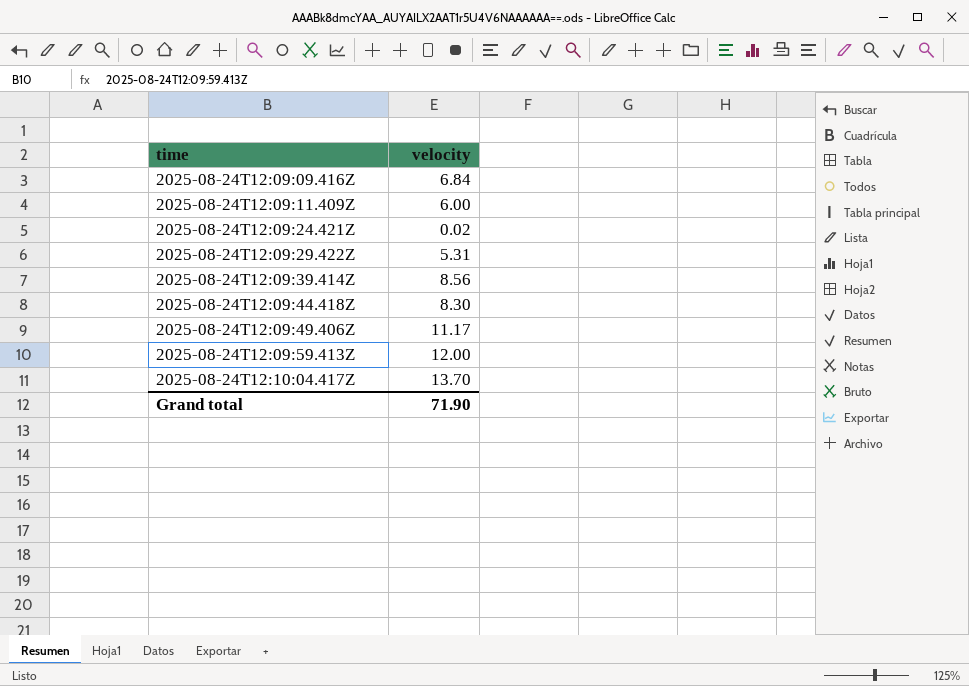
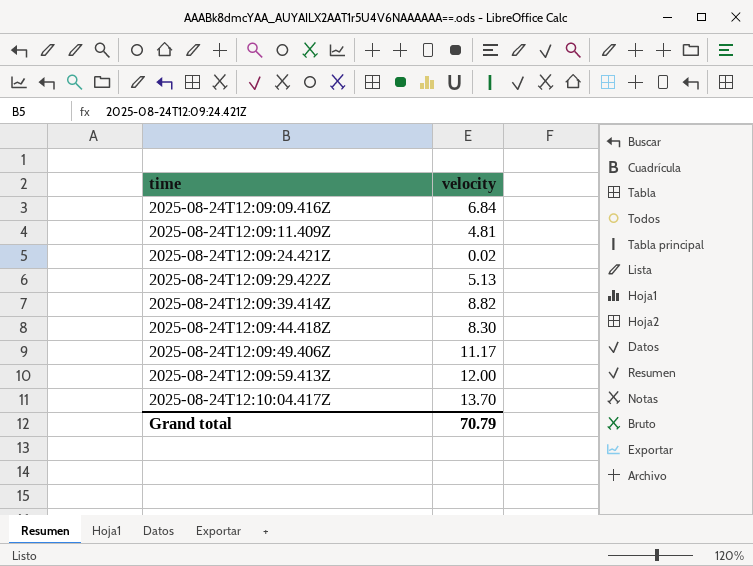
2025-08-24T12:09:11.409Z | velocity: 6.00 -> 4.81
2025-08-24T12:09:29.422Z | velocity: 5.31 -> 5.13
2025-08-24T12:09:39.414Z | velocity: 8.56 -> 8.82
Grand total | velocity: 71.90 -> 70.79

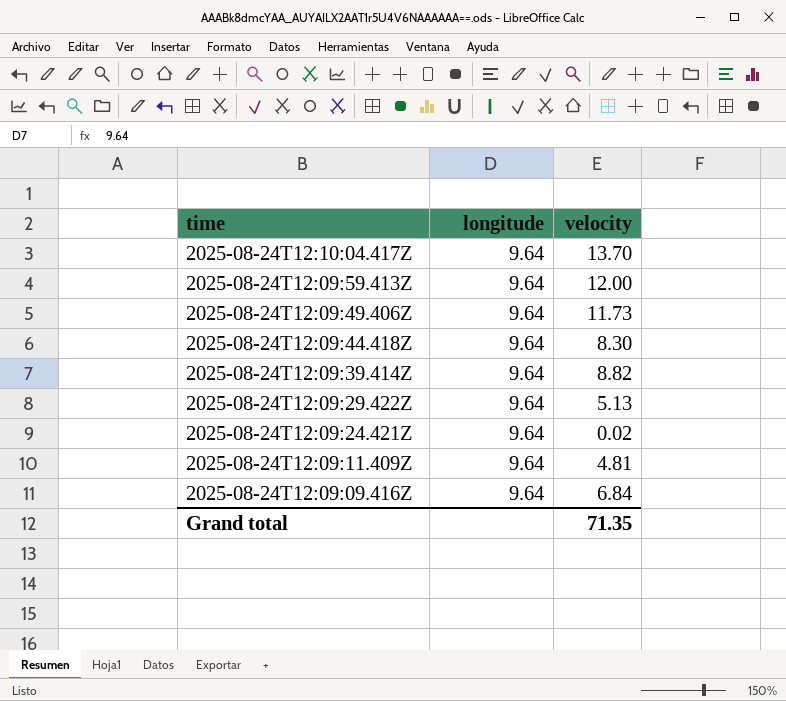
row order: time ascending -> time descending
column longitude | position: none -> 2
2025-08-24T12:09:49.406Z | velocity: 11.17 -> 11.73
Grand total | velocity: 70.79 -> 71.35

